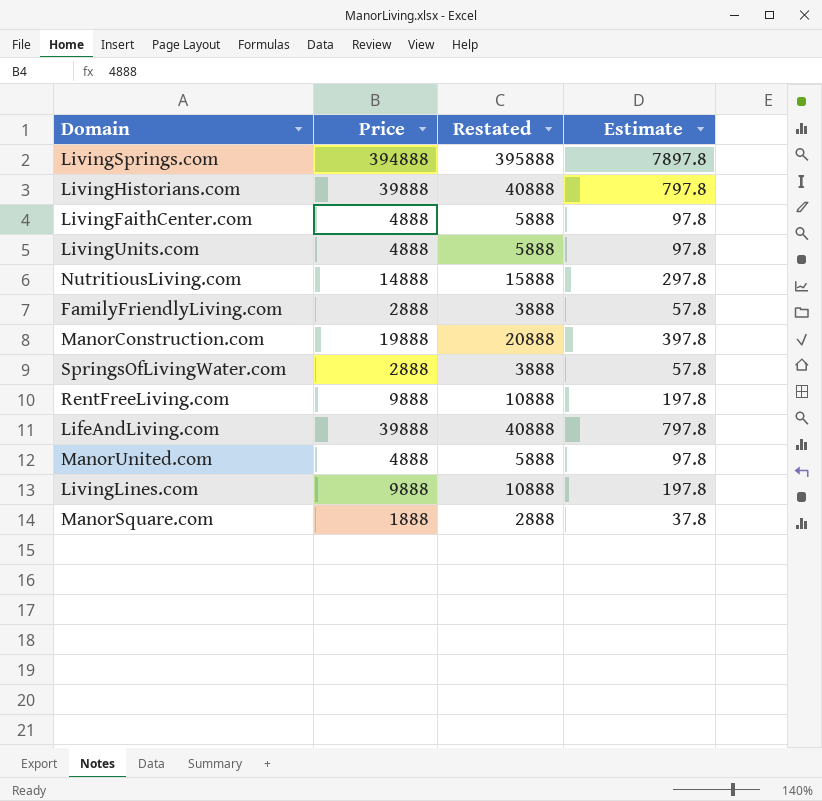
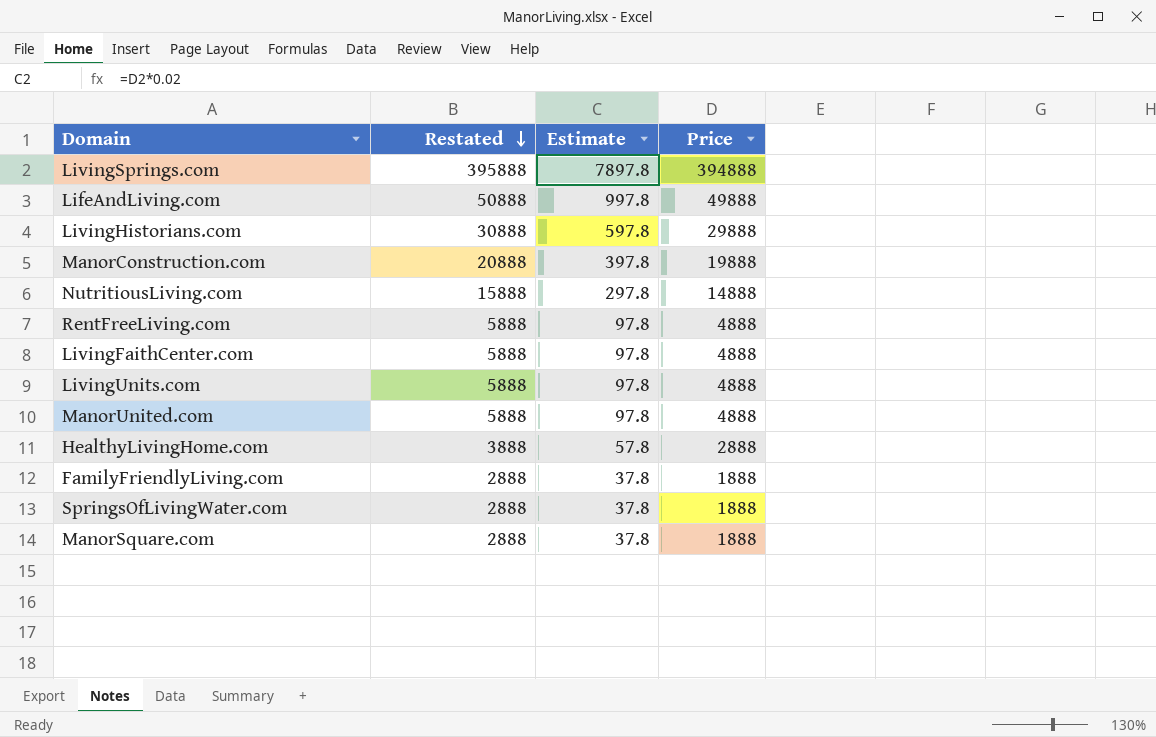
row order: none -> Restated descending
column Price | position: 2 -> 4
row LivingLines.com: 9888 | 10888 | 197.8 -> none
LifeAndLiving.com | Restated: 40888 -> 50888
LifeAndLiving.com | Estimate: 797.8 -> 997.8
LifeAndLiving.com | Price: 39888 -> 49888
LivingHistorians.com | Restated: 40888 -> 30888
LivingHistorians.com | Estimate: 797.8 -> 597.8
LivingHistorians.com | Price: 39888 -> 29888
RentFreeLiving.com | Restated: 10888 -> 5888
RentFreeLiving.com | Estimate: 197.8 -> 97.8
RentFreeLiving.com | Price: 9888 -> 4888
row HealthyLivingHome.com: none -> 3888 | 57.8 | 2888
FamilyFriendlyLiving.com | Restated: 3888 -> 2888
FamilyFriendlyLiving.com | Estimate: 57.8 -> 37.8
FamilyFriendlyLiving.com | Price: 2888 -> 1888
SpringsOfLivingWater.com | Restated: 3888 -> 2888
SpringsOfLivingWater.com | Estimate: 57.8 -> 37.8
SpringsOfLivingWater.com | Price: 2888 -> 1888

